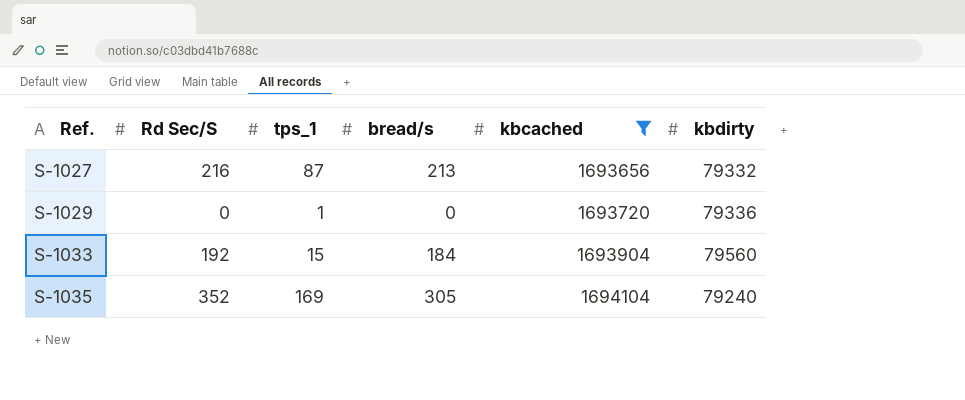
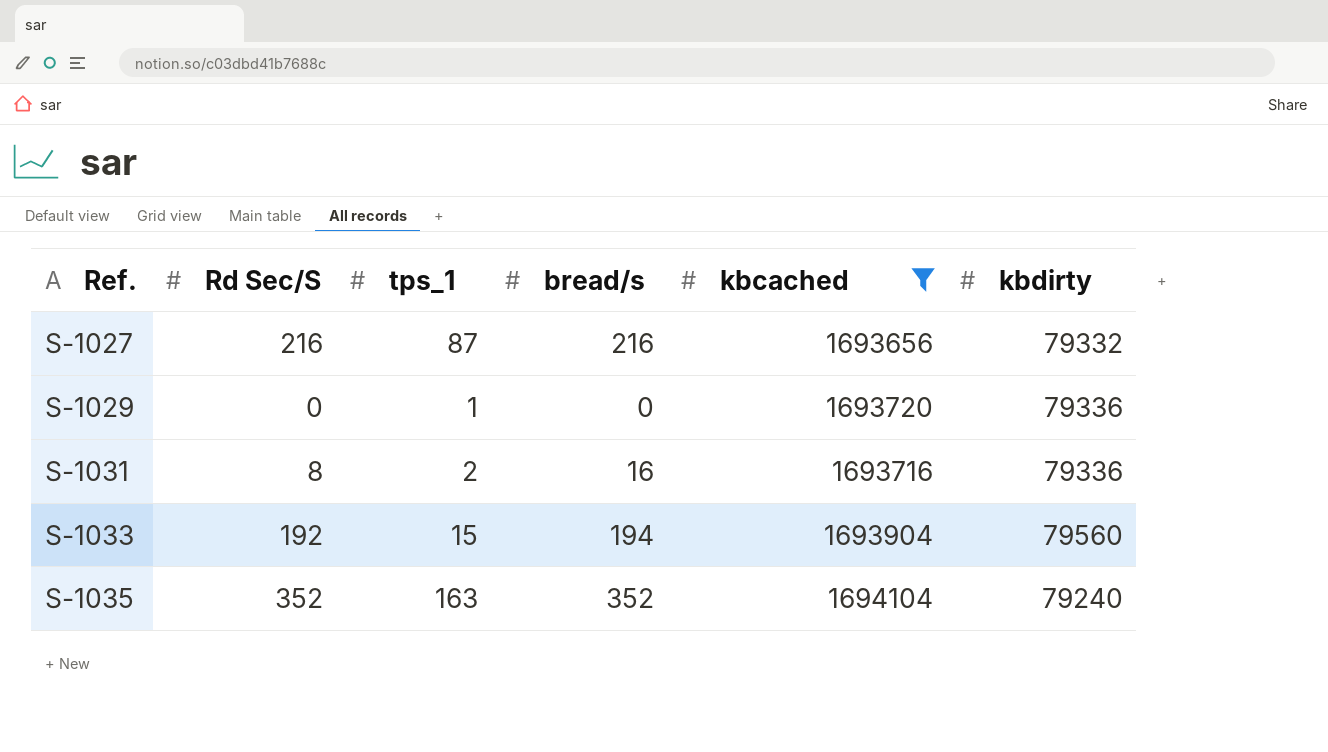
S-1027 | bread/s: 213 -> 216
row S-1031: none -> 8 | 2 | 16 | 1693716 | 79336
S-1033 | bread/s: 184 -> 194
S-1035 | tps_1: 169 -> 163
S-1035 | bread/s: 305 -> 352

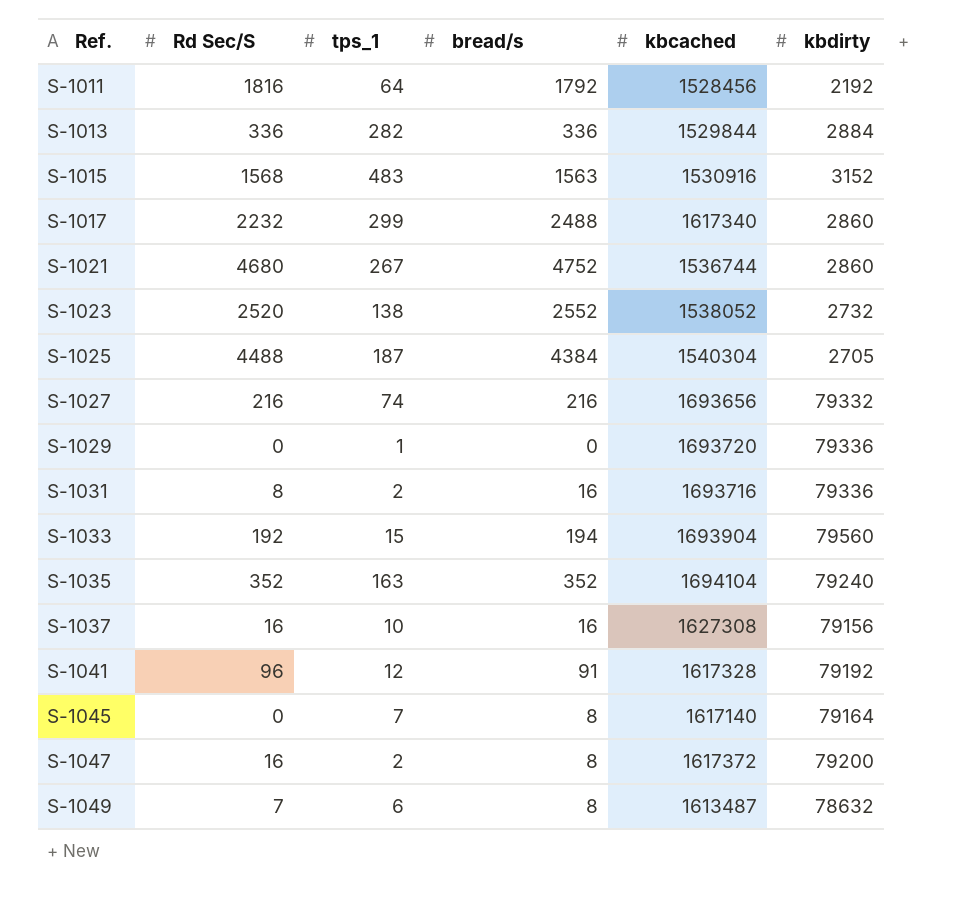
filter: kbcached >= 1693656 -> none
S-1027 | tps_1: 87 -> 74

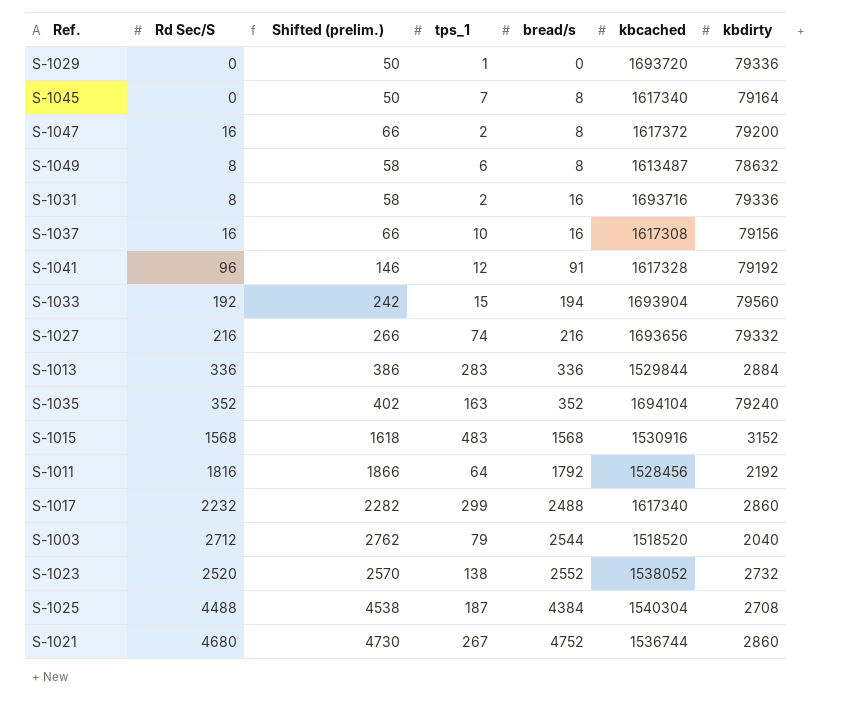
row order: Ref. ascending -> bread/s ascending
column Shifted (prelim.) | formula: none -> [Rd Sec/S] + 50
S-1045 | kbcached: 1617140 -> 1617340
S-1049 | Rd Sec/S: 7 -> 8
S-1037 | kbcached: 1627308 -> 1617308
S-1013 | tps_1: 282 -> 283
S-1015 | bread/s: 1563 -> 1568
row S-1003: none -> 2712 | 2762 | 79 | 2544 | 1518520 | 2040
S-1025 | kbdirty: 2705 -> 2708

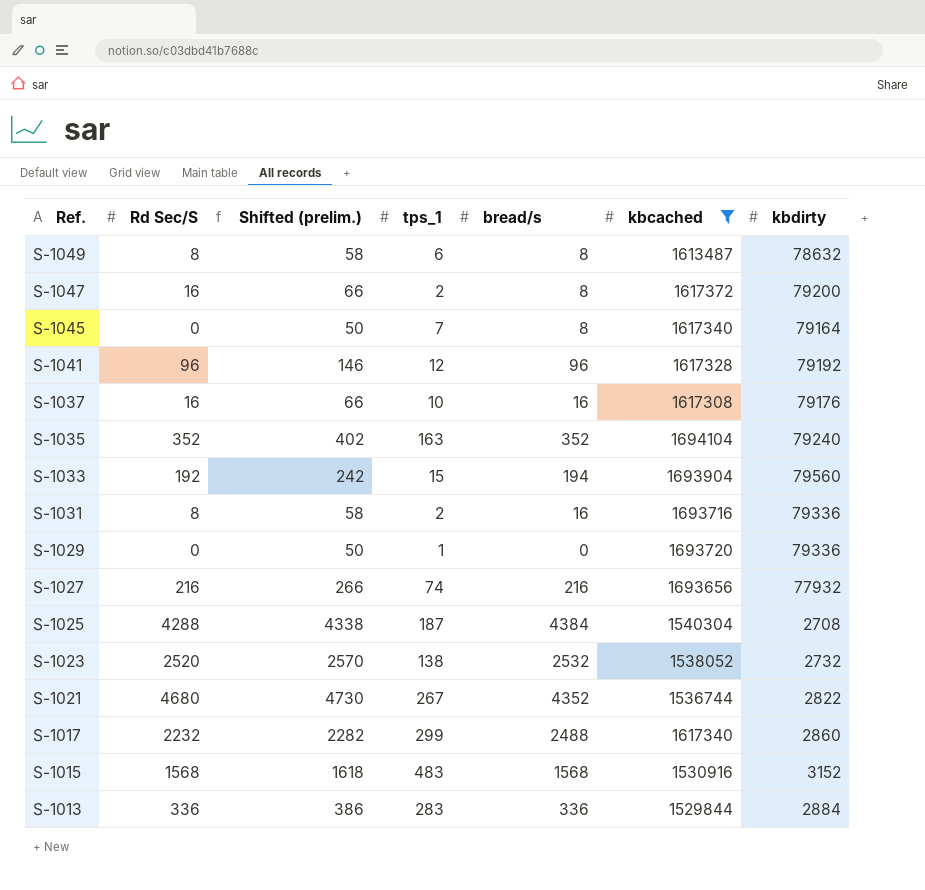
filter: none -> kbcached >= 1529844
row order: bread/s ascending -> Ref. descending
S-1041 | bread/s: 91 -> 96
S-1037 | kbdirty: 79156 -> 79176
S-1027 | kbdirty: 79332 -> 77932
S-1025 | Rd Sec/S: 4488 -> 4288
S-1025 | Shifted (prelim.): 4538 -> 4338
S-1023 | bread/s: 2552 -> 2532
S-1021 | bread/s: 4752 -> 4352
S-1021 | kbdirty: 2860 -> 2822

